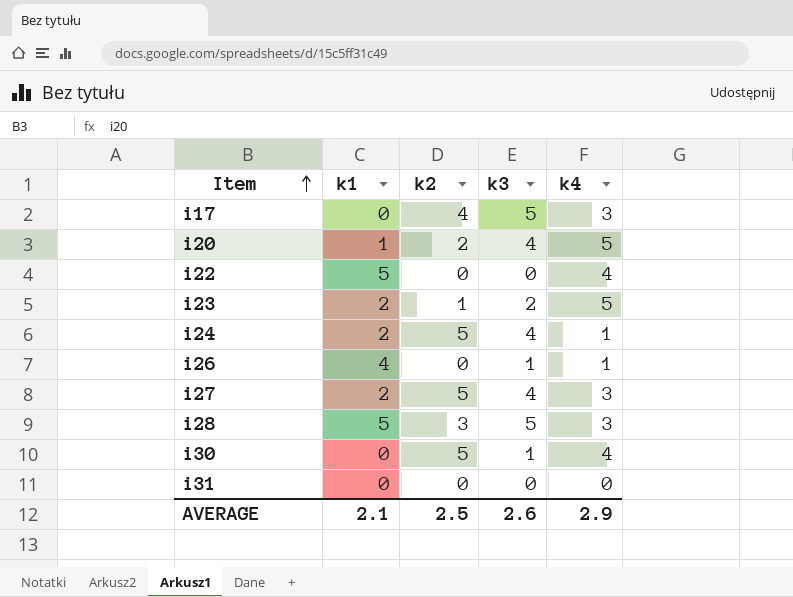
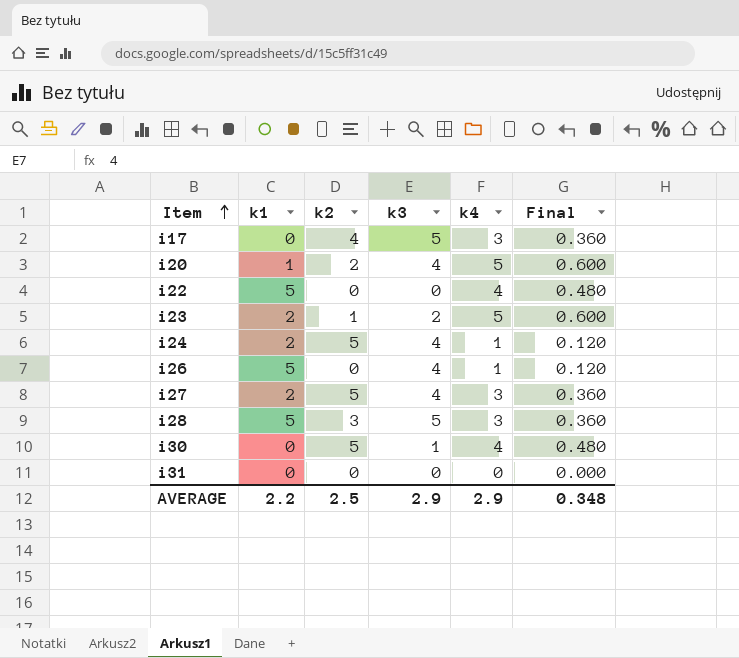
column Final | formula: none -> [k4] * 0.12
i26 | k1: 4 -> 5
i26 | k3: 1 -> 4
AVERAGE | k1: 2.1 -> 2.2
AVERAGE | k3: 2.6 -> 2.9

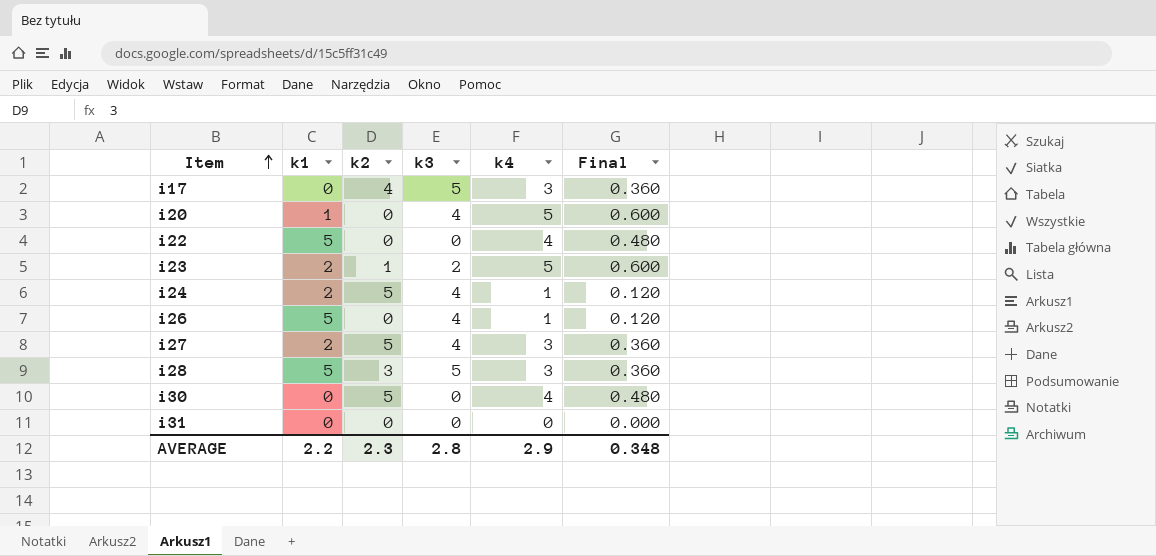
i20 | k2: 2 -> 0
i30 | k3: 1 -> 0
AVERAGE | k2: 2.5 -> 2.3
AVERAGE | k3: 2.9 -> 2.8

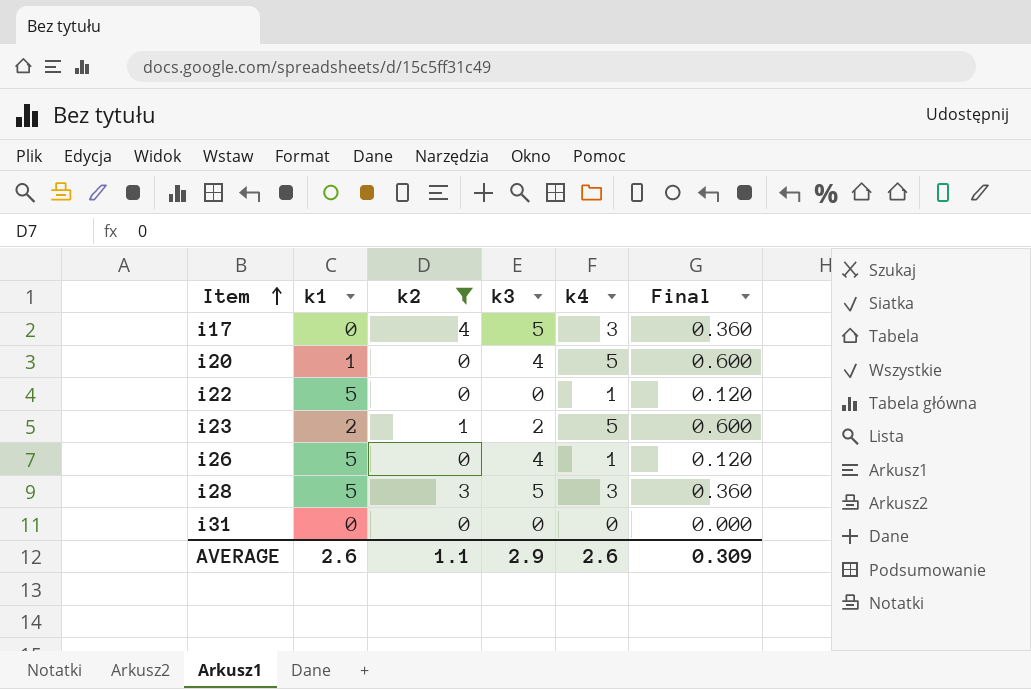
filter: none -> k2 != 5
i22 | k4: 4 -> 1
i22 | Final: 0.480 -> 0.120
AVERAGE | k1: 2.2 -> 2.6
AVERAGE | k2: 2.3 -> 1.1
AVERAGE | k3: 2.8 -> 2.9
AVERAGE | k4: 2.9 -> 2.6
AVERAGE | Final: 0.348 -> 0.309

